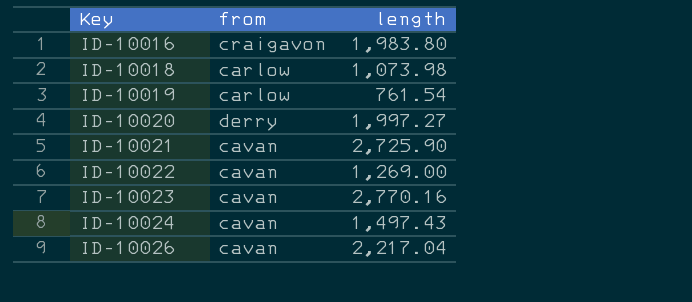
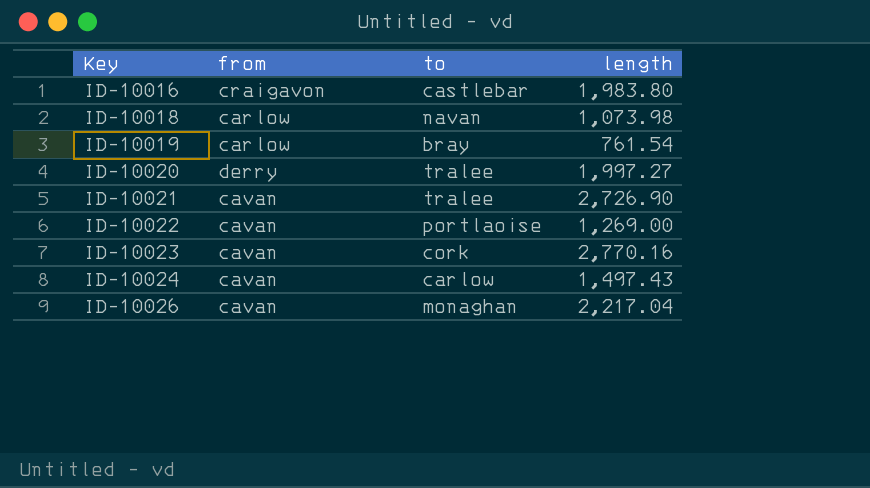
column to | position: none -> 3
ID-10021 | length: 2,725.90 -> 2,726.90

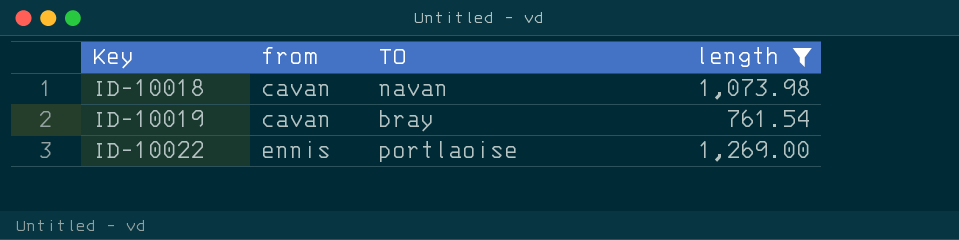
filter: none -> length <= 1,269.00
column name: to -> TO
ID-10018 | from: carlow -> cavan
ID-10019 | from: carlow -> cavan
ID-10022 | from: cavan -> ennis

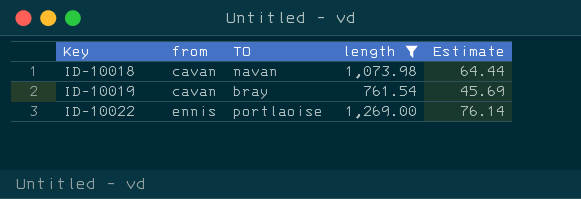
column Estimate | formula: none -> [length] * 0.06

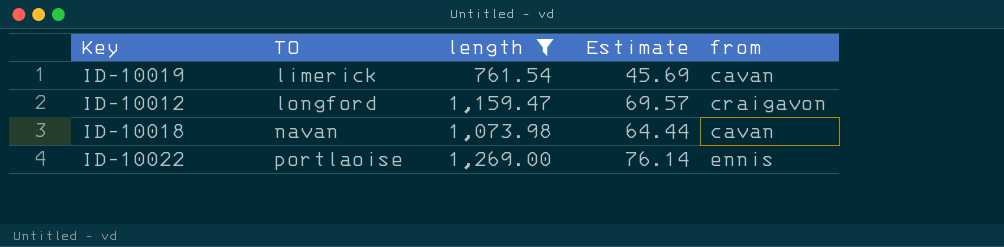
row order: Key ascending -> TO ascending
column from | position: 2 -> 5
ID-10019 | TO: bray -> limerick
row ID-10012: none -> longford | 1,159.47 | 69.57 | craigavon

